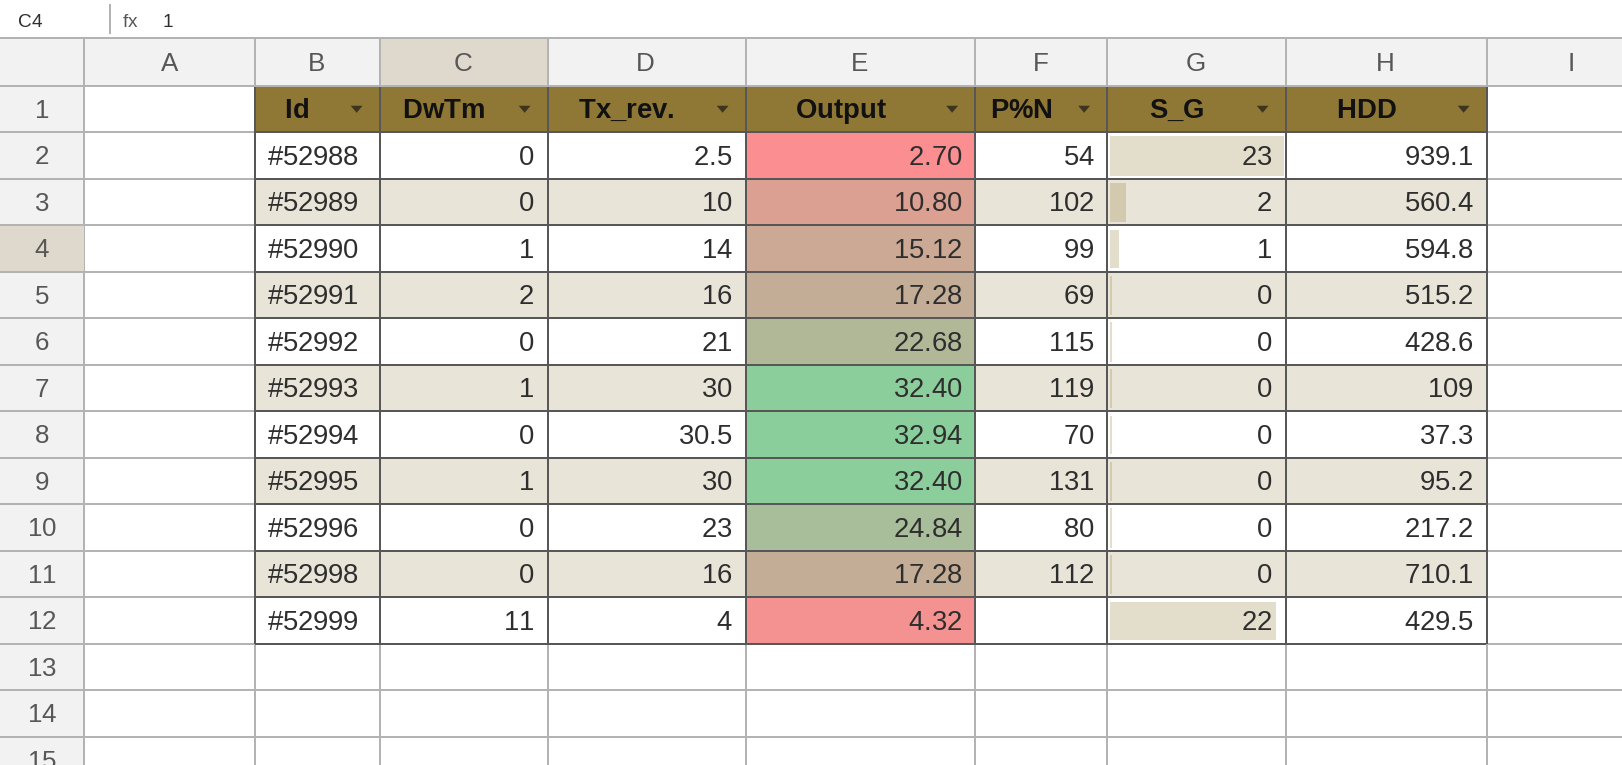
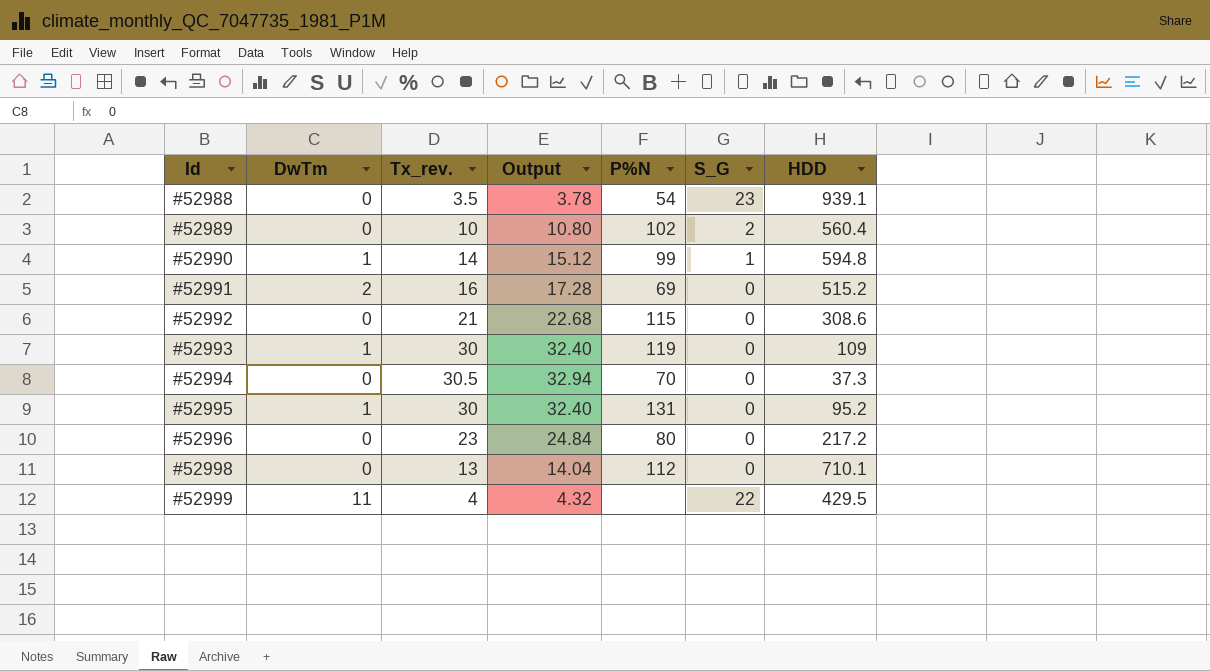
#52988 | Tx_rev.: 2.5 -> 3.5
#52988 | Output: 2.70 -> 3.78
#52992 | HDD: 428.6 -> 308.6
#52998 | Tx_rev.: 16 -> 13
#52998 | Output: 17.28 -> 14.04

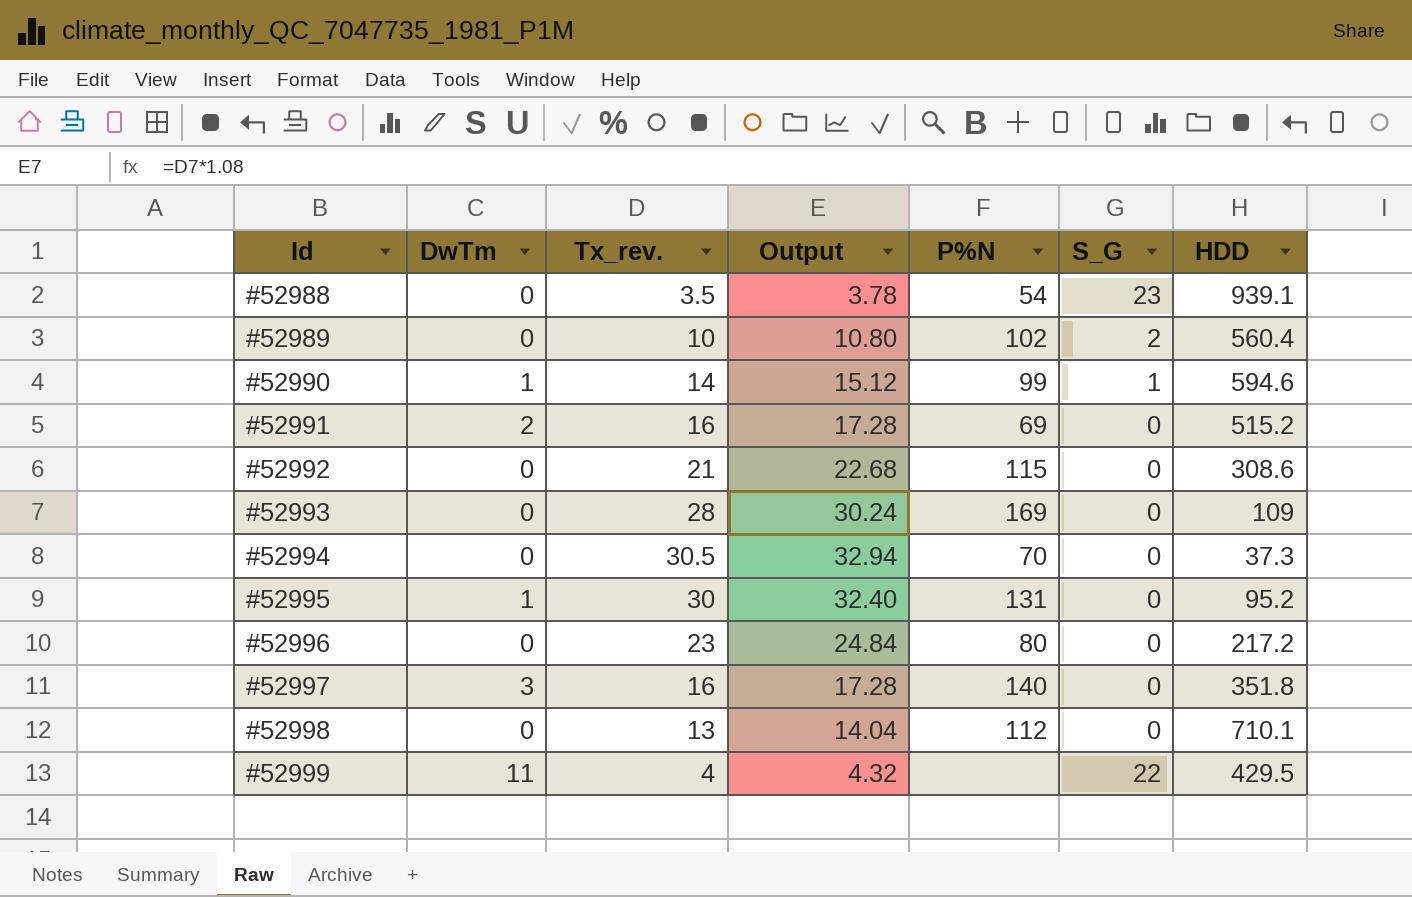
#52990 | HDD: 594.8 -> 594.6
#52993 | DwTm: 1 -> 0
#52993 | Tx_rev.: 30 -> 28
#52993 | Output: 32.40 -> 30.24
#52993 | P%N: 119 -> 169
row #52997: none -> 3 | 16 | 17.28 | 140 | 0 | 351.8

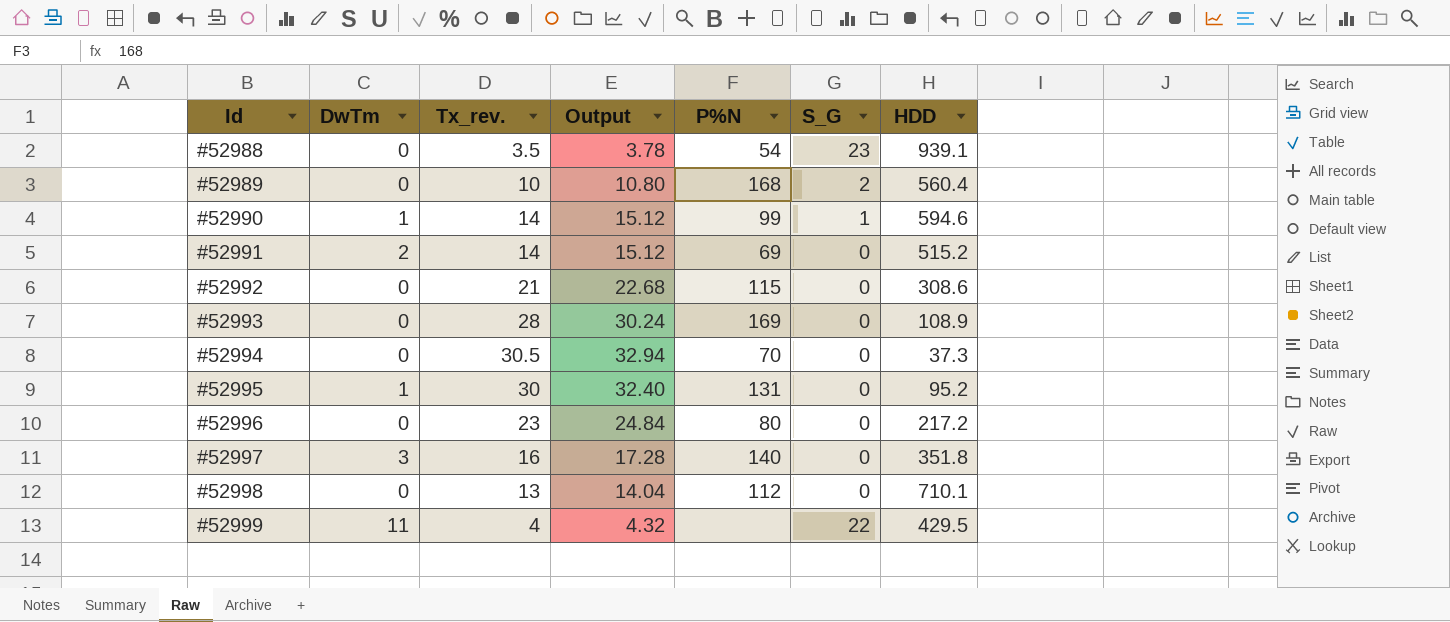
#52989 | P%N: 102 -> 168
#52991 | Tx_rev.: 16 -> 14
#52991 | Output: 17.28 -> 15.12
#52993 | HDD: 109 -> 108.9

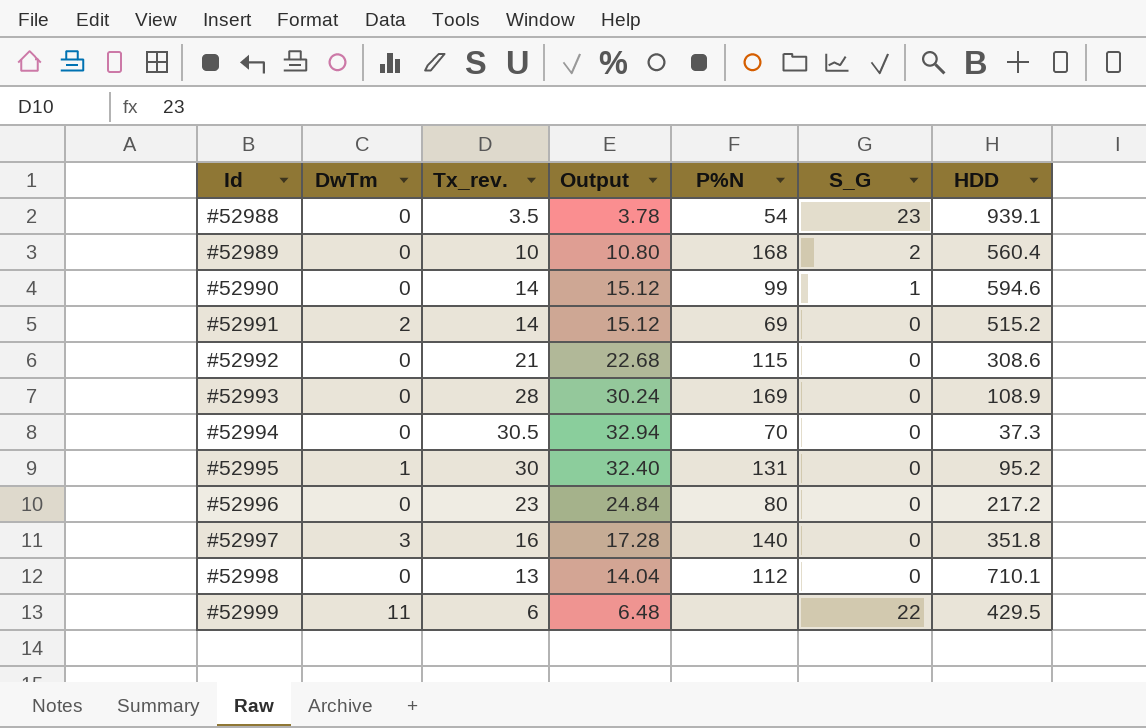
#52990 | DwTm: 1 -> 0
#52999 | Tx_rev.: 4 -> 6
#52999 | Output: 4.32 -> 6.48

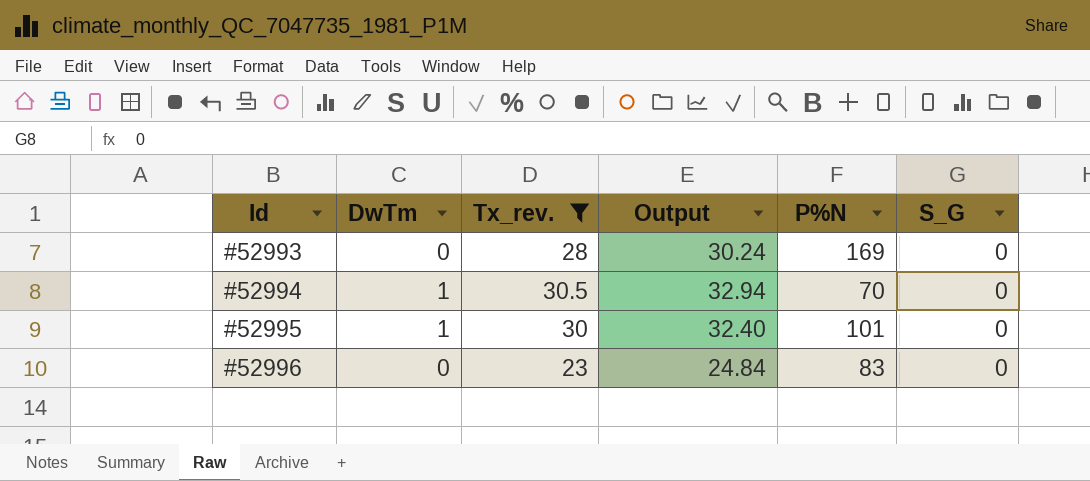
filter: none -> Tx_rev. >= 23
column HDD | position: 7 -> none
#52994 | DwTm: 0 -> 1
#52995 | P%N: 131 -> 101
#52996 | P%N: 80 -> 83

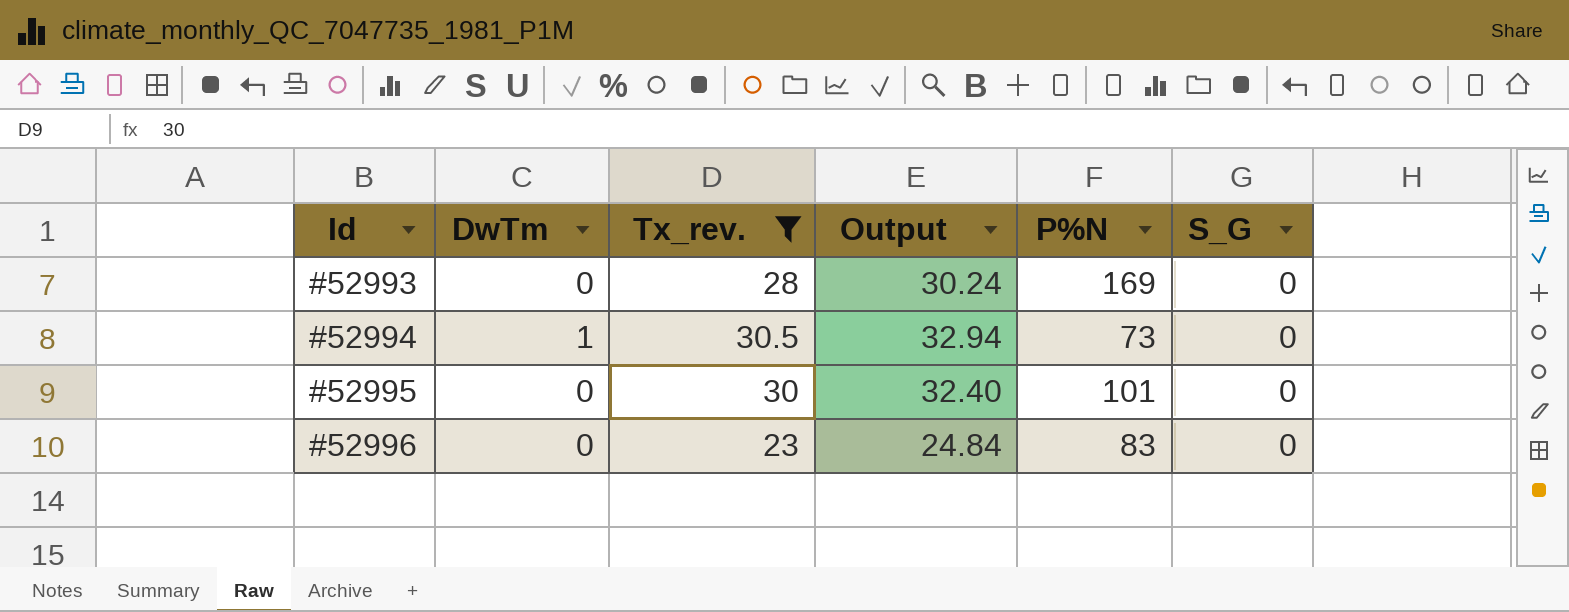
#52994 | P%N: 70 -> 73
#52995 | DwTm: 1 -> 0

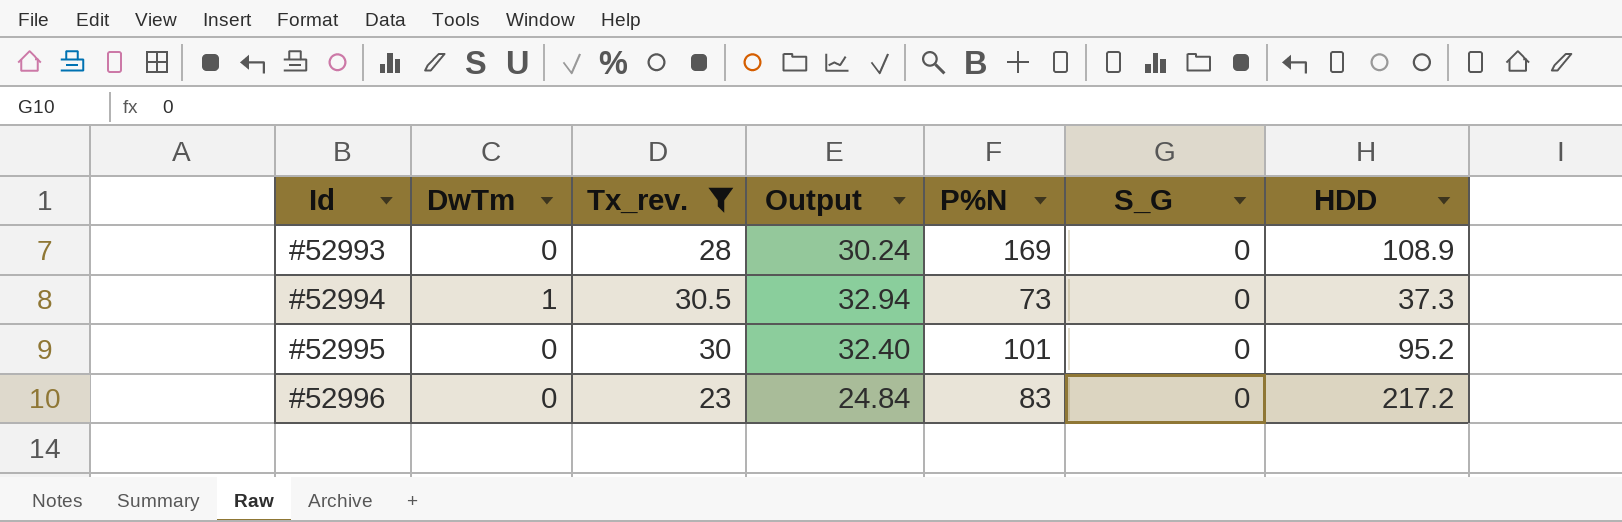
column HDD | position: none -> 7

